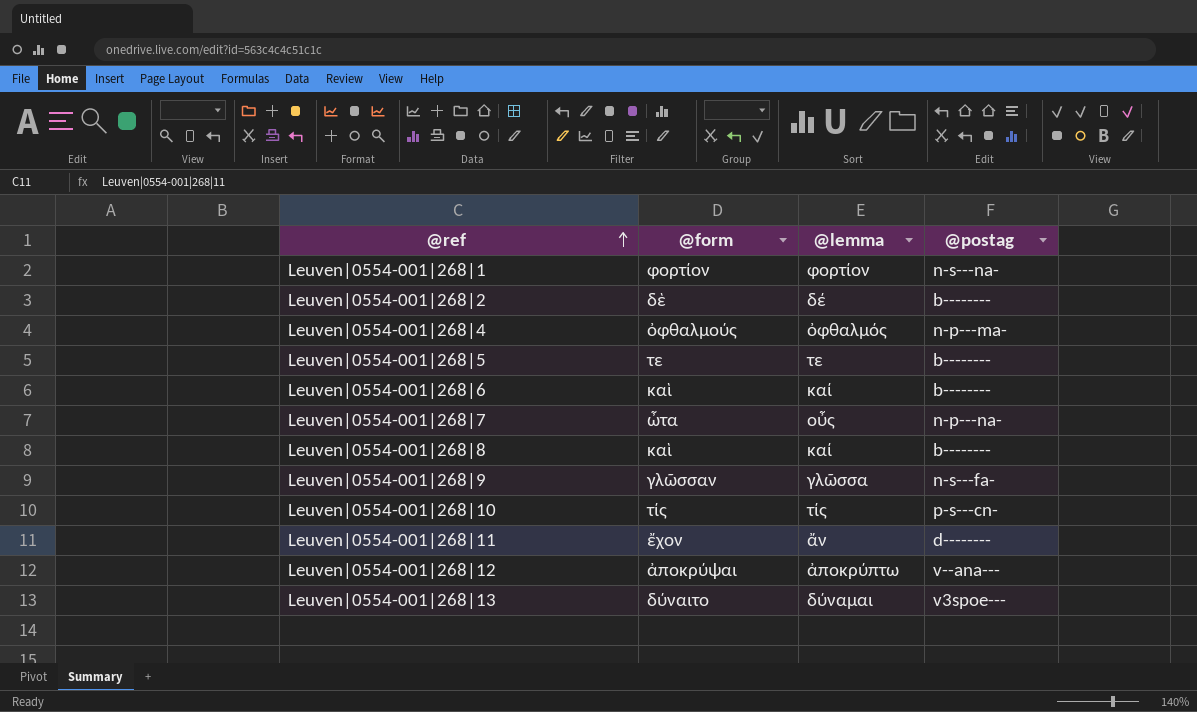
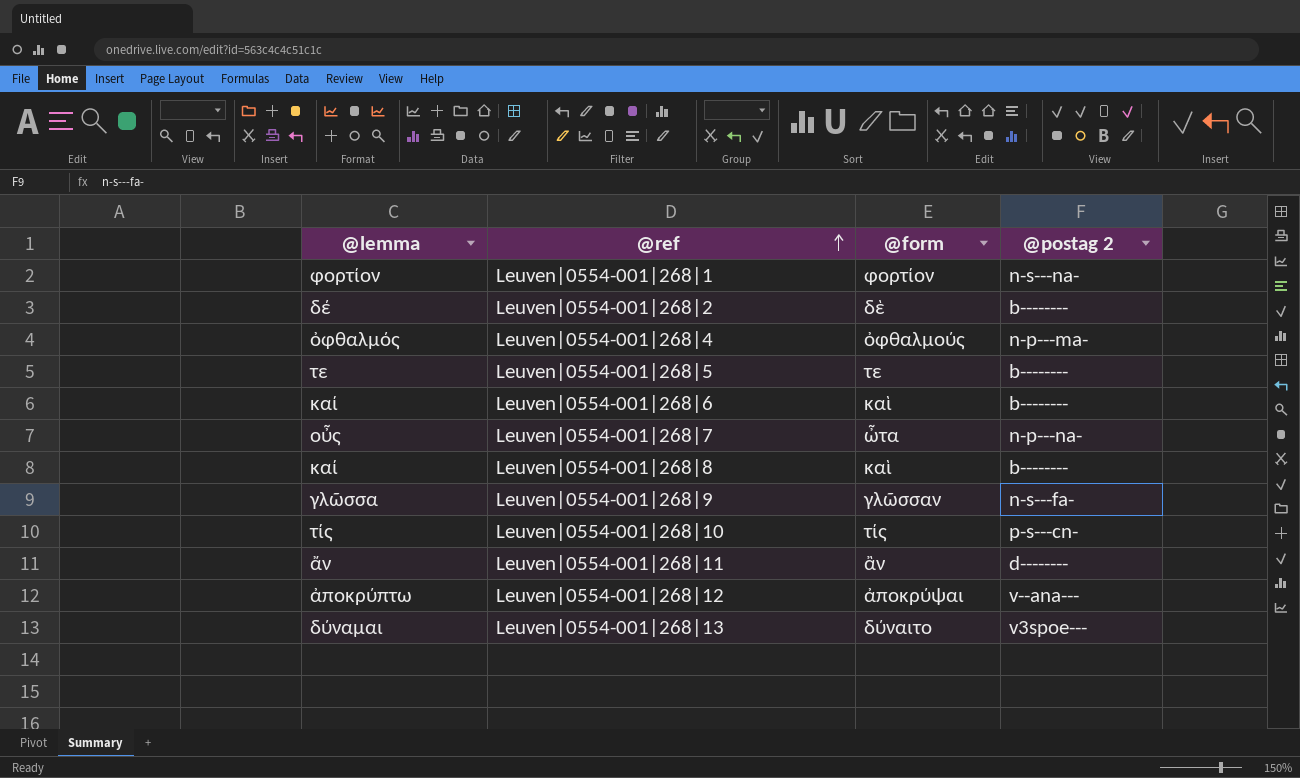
column @lemma | position: 3 -> 1
column name: @postag -> @postag 2
Leuven|0554-001|268|11 | @form: ἔχον -> ἂν

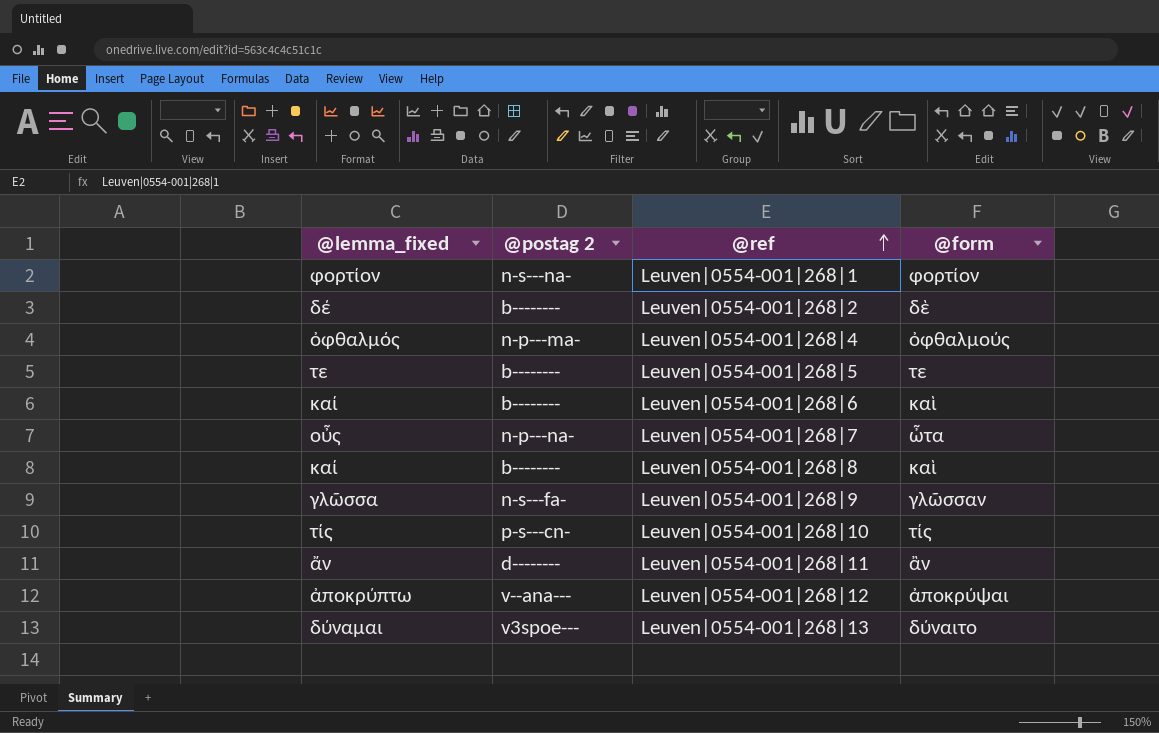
column name: @lemma -> @lemma_fixed
column @postag 2 | position: 4 -> 2

